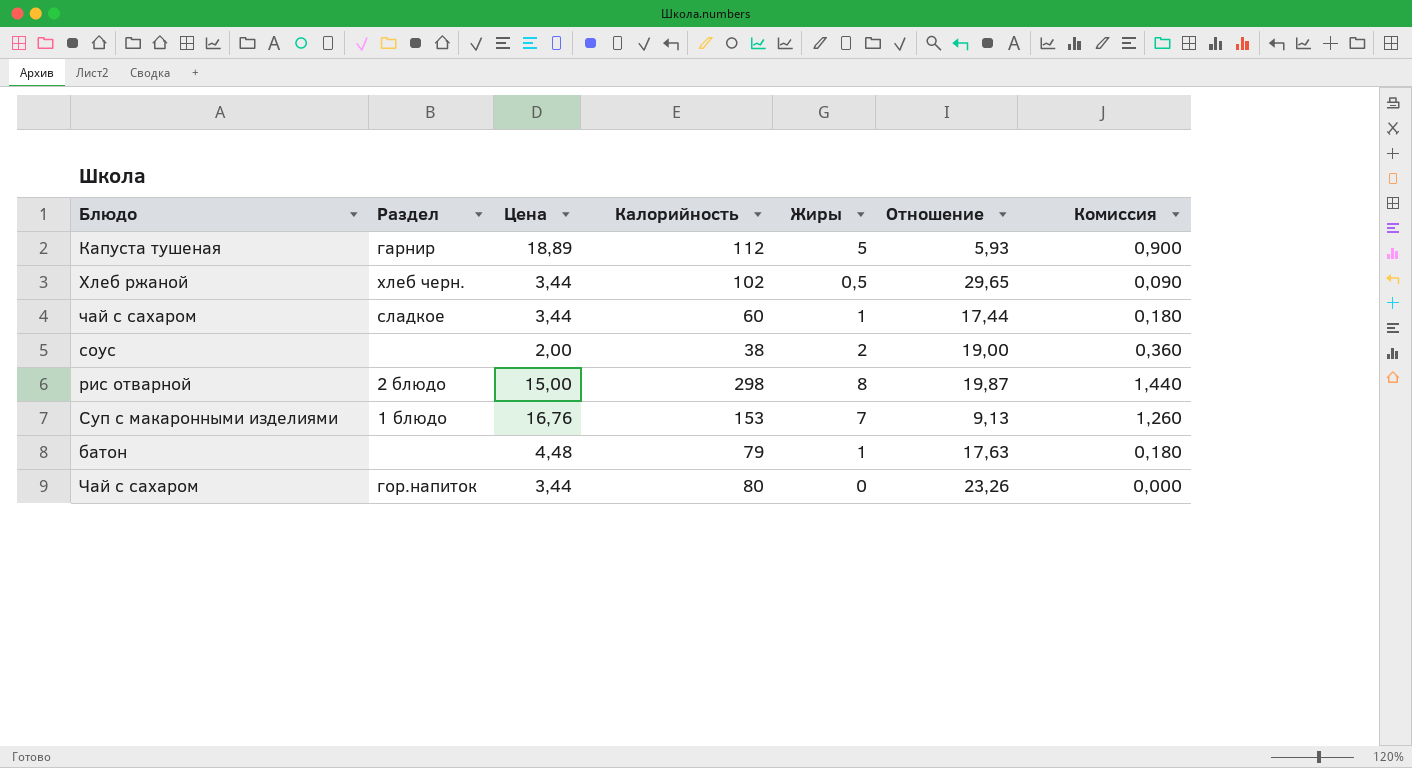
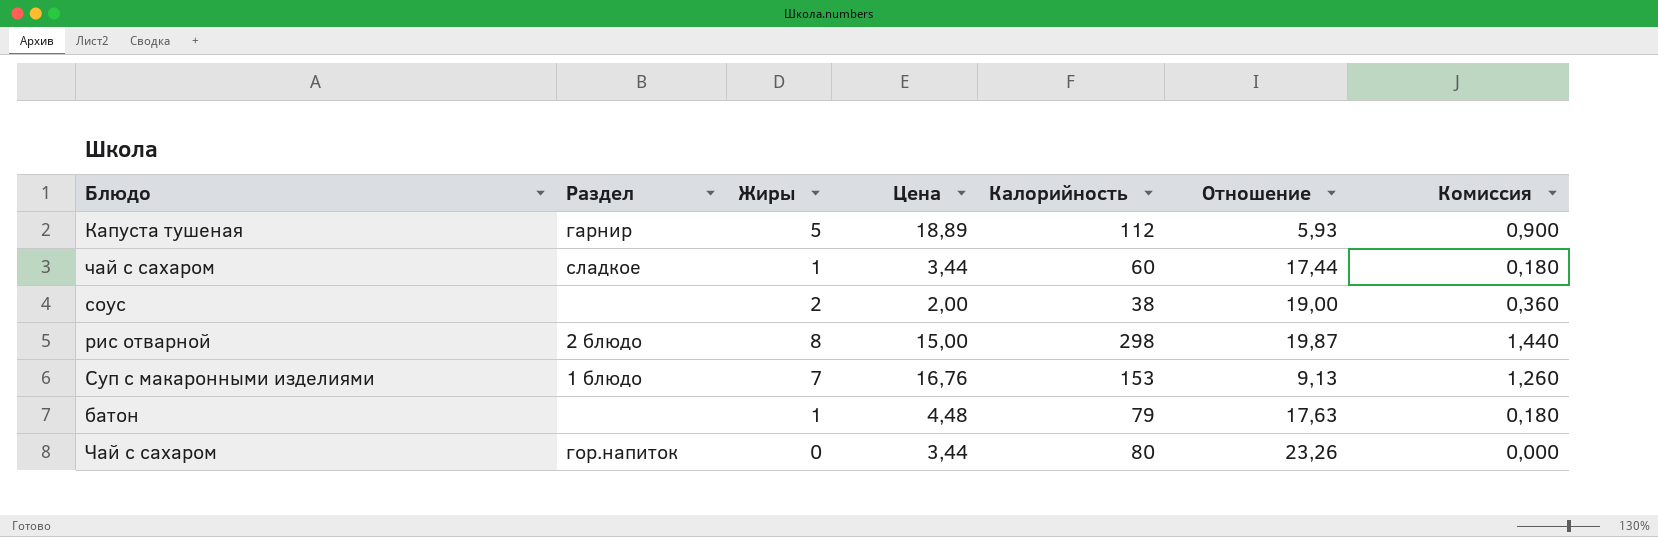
column Жиры | position: 5 -> 3
row Хлеб ржаной: хлеб черн. | 3,44 | 102 | 0,5 | 29,65 | 0,090 -> none

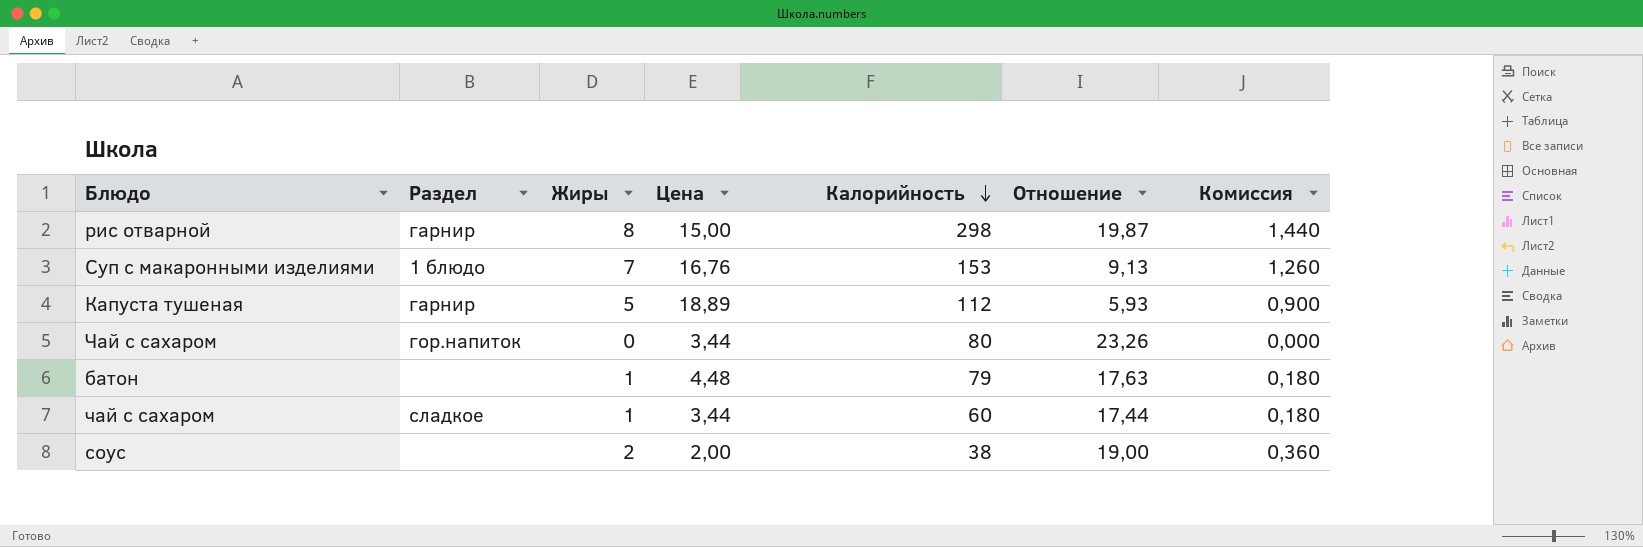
row order: none -> Калорийность descending
рис отварной | Раздел: 2 блюдо -> гарнир

